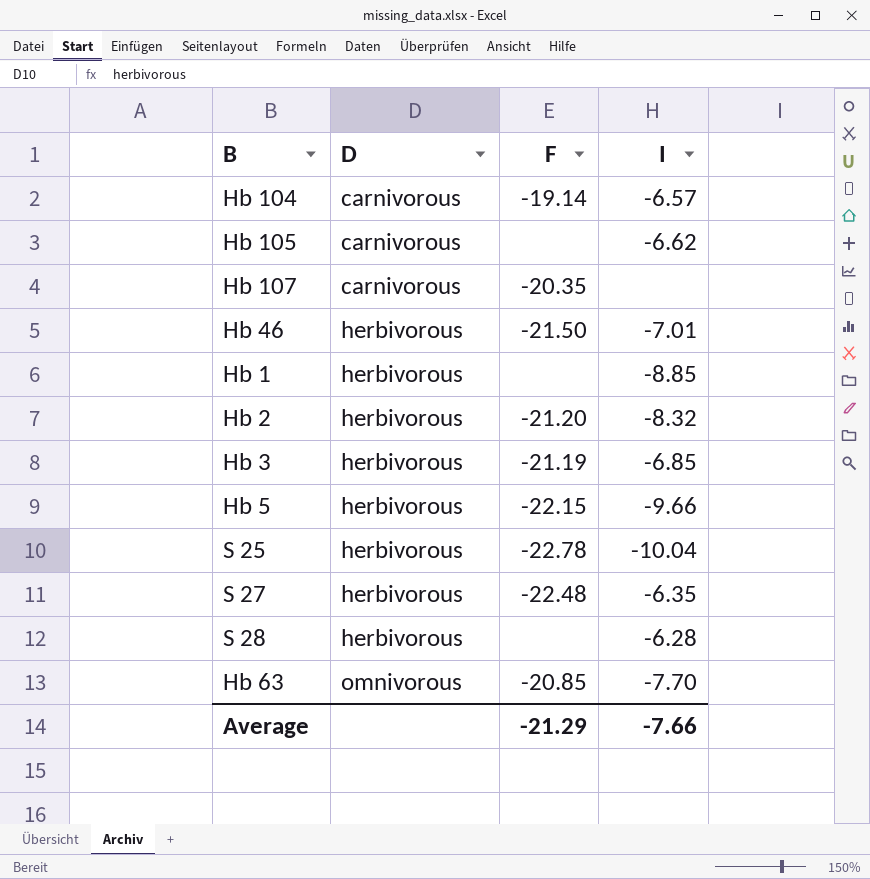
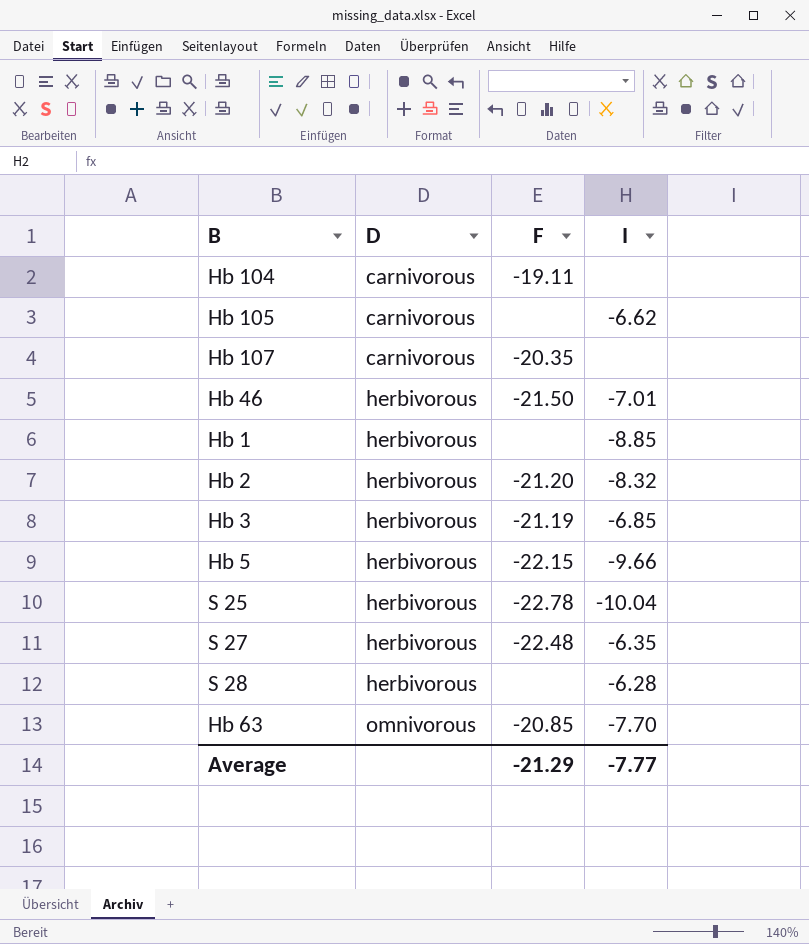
Hb 104 | F: -19.14 -> -19.11
Hb 104 | I: -6.57 -> none
Average | I: -7.66 -> -7.77

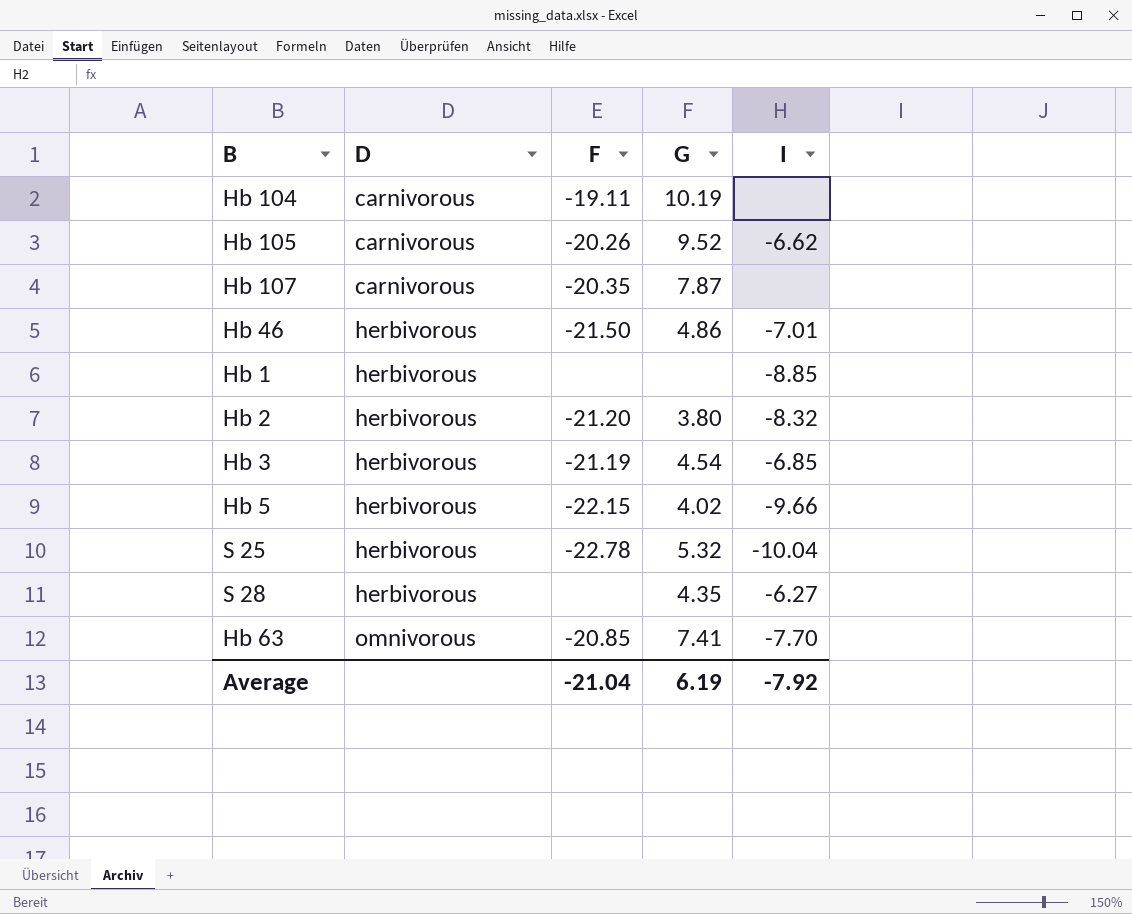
column G | position: none -> 4
row S 27: herbivorous | -22.48 | -6.35 -> none
Hb 105 | F: none -> -20.26
S 28 | I: -6.28 -> -6.27
Average | F: -21.29 -> -21.04
Average | I: -7.77 -> -7.92

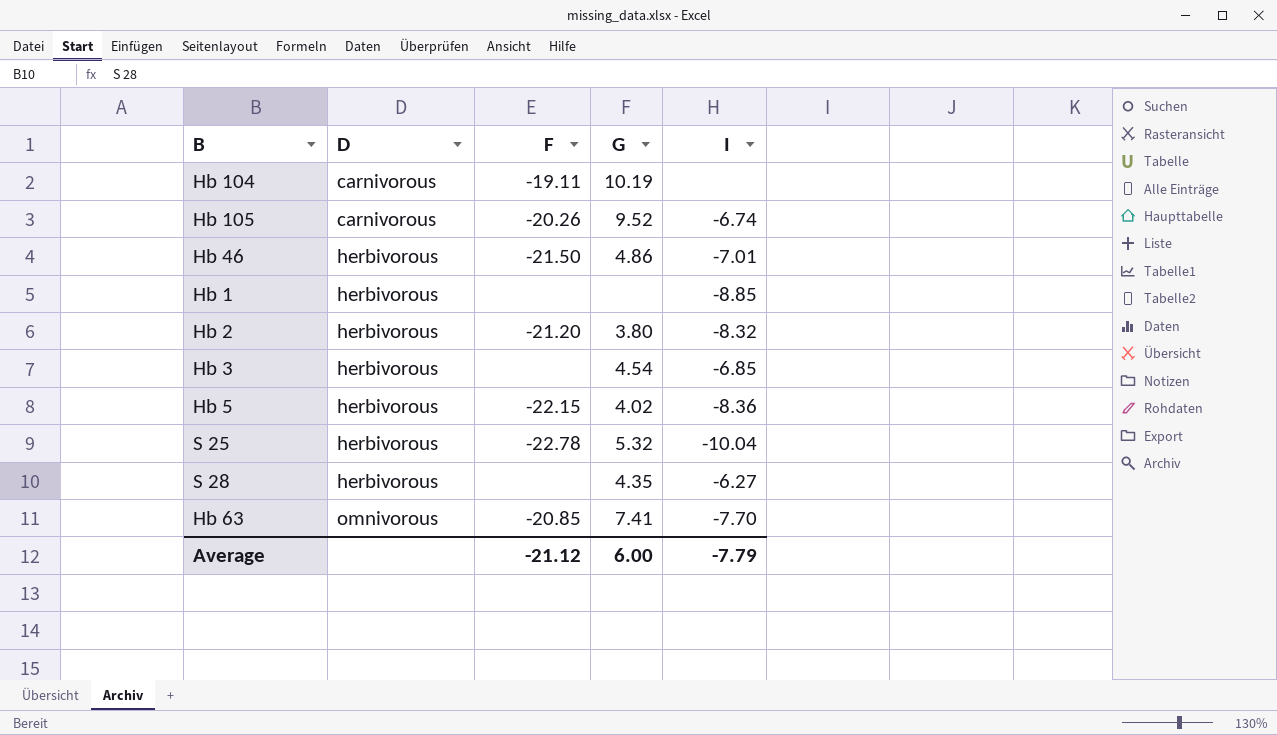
row Hb 107: carnivorous | -20.35 | 7.87 | none -> none
Hb 105 | I: -6.62 -> -6.74
Hb 3 | F: -21.19 -> none
Hb 5 | I: -9.66 -> -8.36
Average | F: -21.04 -> -21.12
Average | G: 6.19 -> 6.00
Average | I: -7.92 -> -7.79

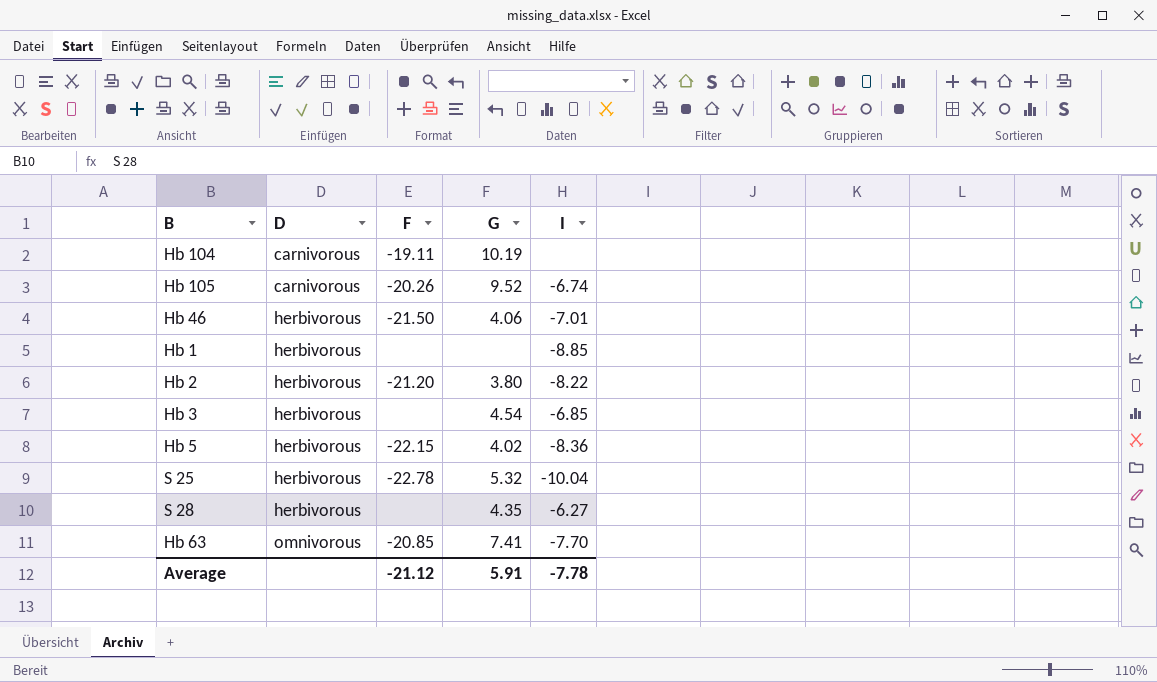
Hb 46 | G: 4.86 -> 4.06
Hb 2 | I: -8.32 -> -8.22
Average | G: 6.00 -> 5.91
Average | I: -7.79 -> -7.78

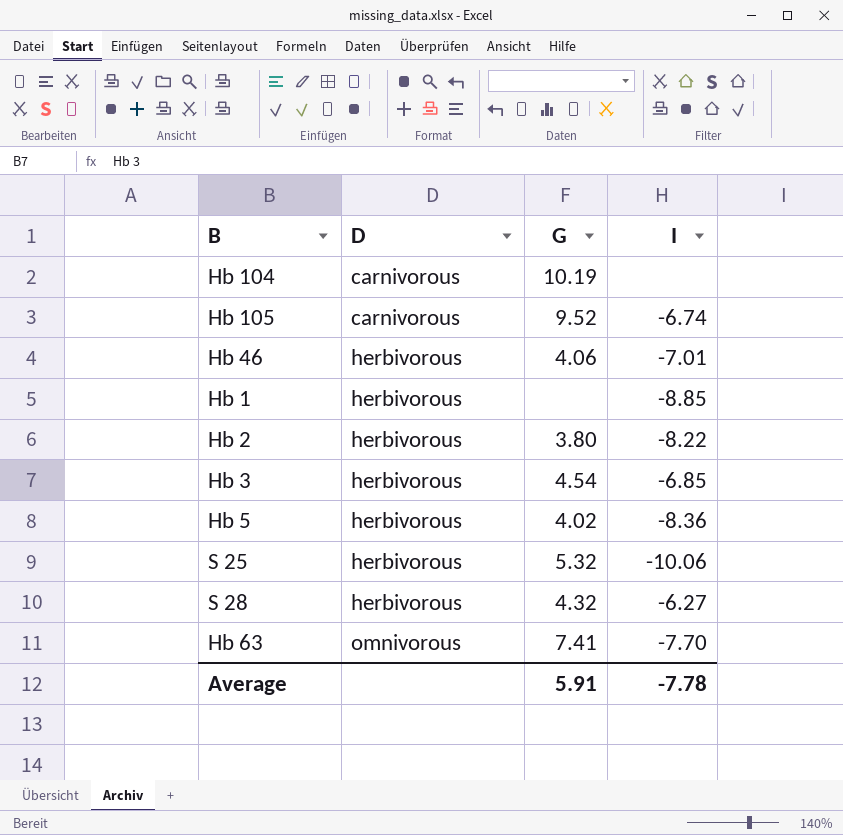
column F | position: 3 -> none
S 25 | I: -10.04 -> -10.06
S 28 | G: 4.35 -> 4.32

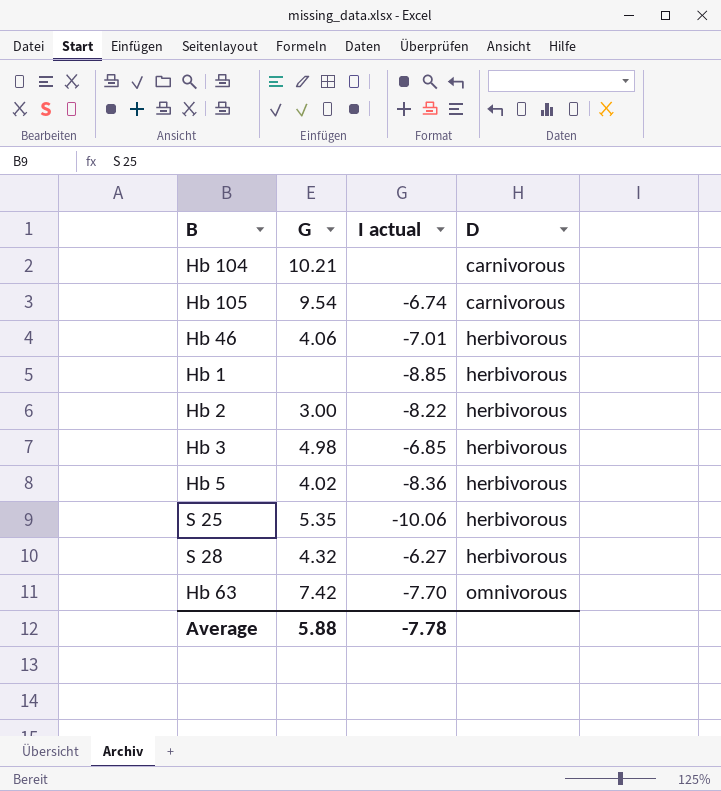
column name: I -> I actual
column D | position: 2 -> 4
Hb 104 | G: 10.19 -> 10.21
Hb 105 | G: 9.52 -> 9.54
Hb 2 | G: 3.80 -> 3.00
Hb 3 | G: 4.54 -> 4.98
S 25 | G: 5.32 -> 5.35
Hb 63 | G: 7.41 -> 7.42
Average | G: 5.91 -> 5.88

